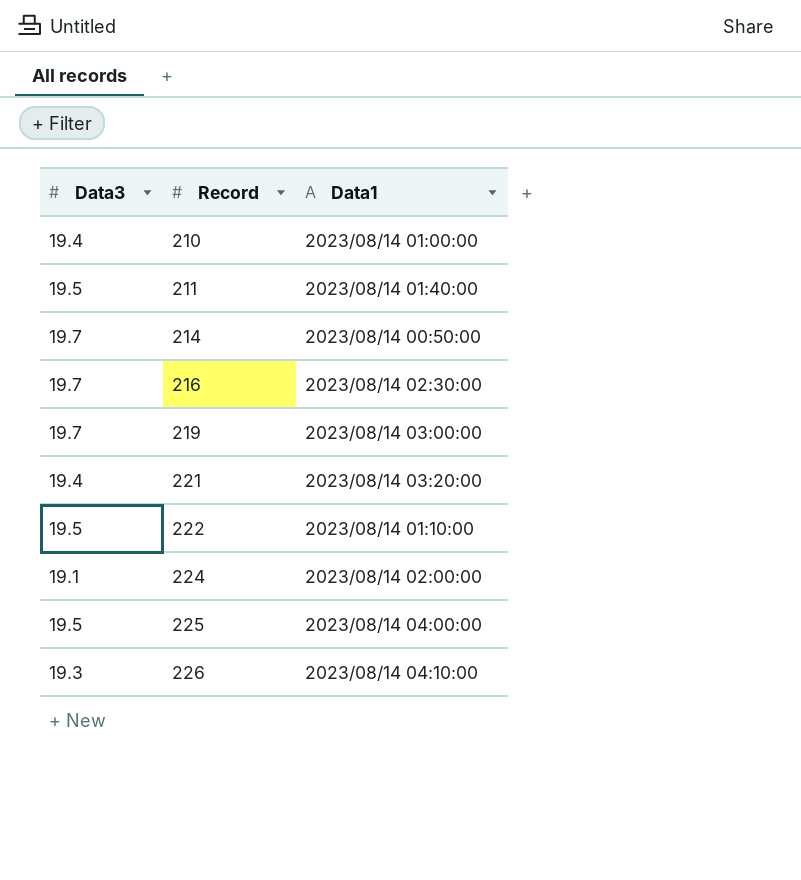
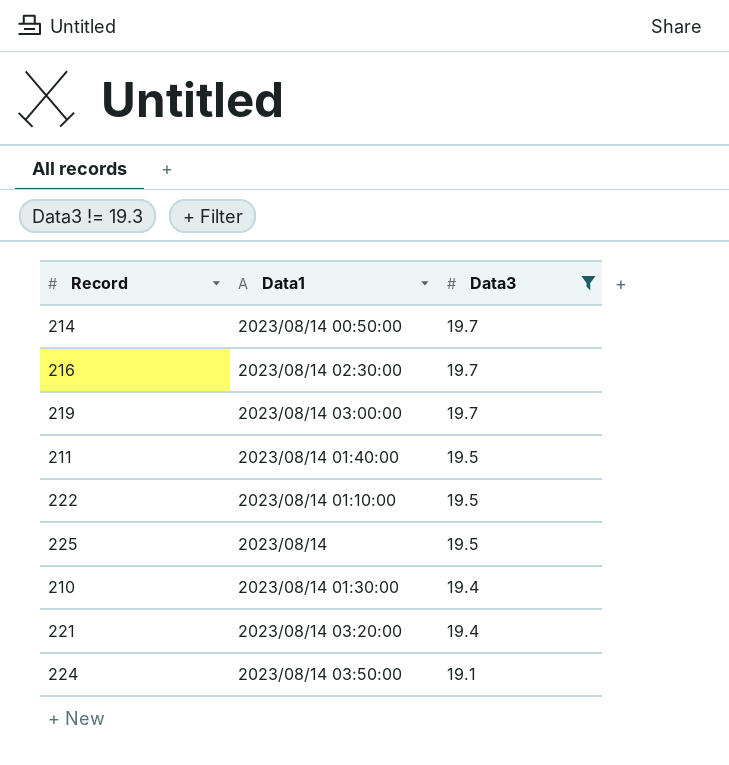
filter: none -> Data3 != 19.3
row order: Record ascending -> Data3 descending
column Data3 | position: 1 -> 3
225 | Data1: 2023/08/14 04:00:00 -> 2023/08/14
210 | Data1: 2023/08/14 01:00:00 -> 2023/08/14 01:30:00
224 | Data1: 2023/08/14 02:00:00 -> 2023/08/14 03:50:00

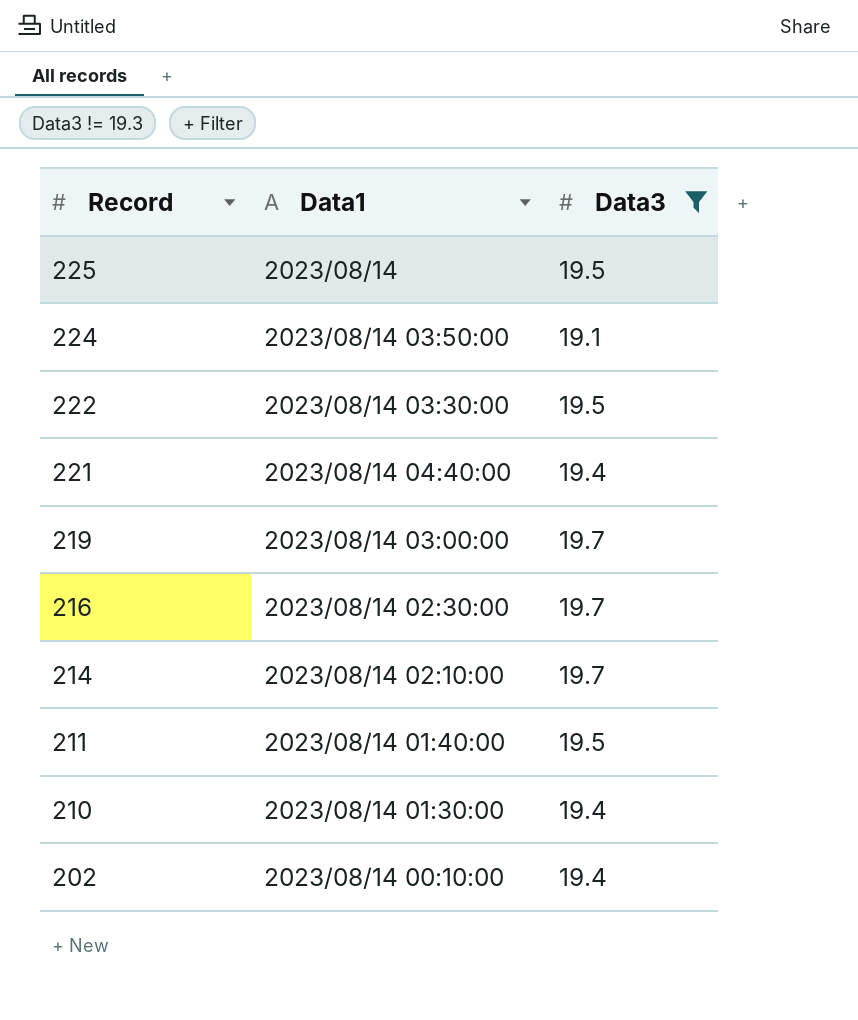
row order: Data3 descending -> Record descending
222 | Data1: 2023/08/14 01:10:00 -> 2023/08/14 03:30:00
221 | Data1: 2023/08/14 03:20:00 -> 2023/08/14 04:40:00
214 | Data1: 2023/08/14 00:50:00 -> 2023/08/14 02:10:00
row 202: none -> 2023/08/14 00:10:00 | 19.4

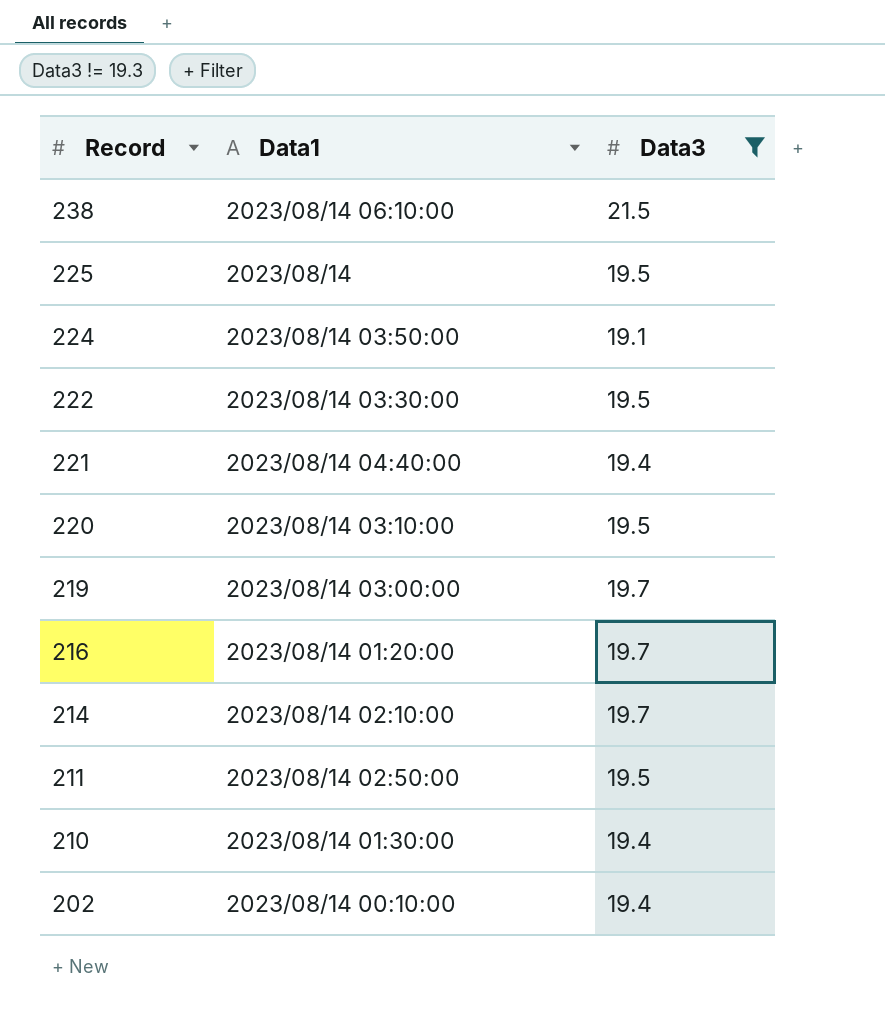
row 238: none -> 2023/08/14 06:10:00 | 21.5
row 220: none -> 2023/08/14 03:10:00 | 19.5
216 | Data1: 2023/08/14 02:30:00 -> 2023/08/14 01:20:00
211 | Data1: 2023/08/14 01:40:00 -> 2023/08/14 02:50:00

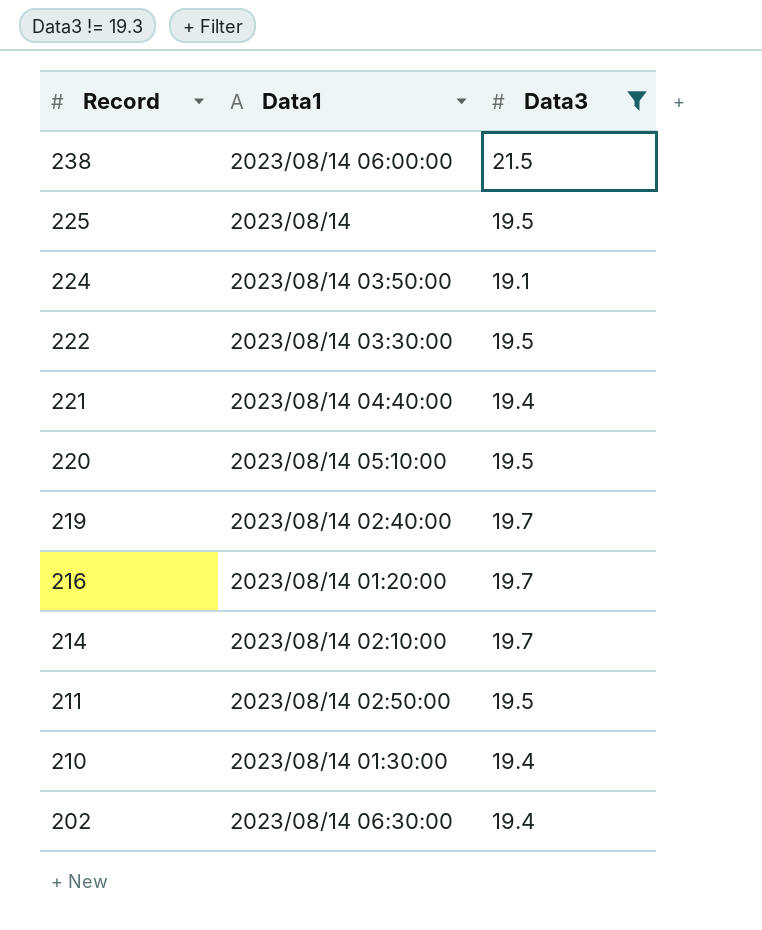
238 | Data1: 2023/08/14 06:10:00 -> 2023/08/14 06:00:00
220 | Data1: 2023/08/14 03:10:00 -> 2023/08/14 05:10:00
219 | Data1: 2023/08/14 03:00:00 -> 2023/08/14 02:40:00
202 | Data1: 2023/08/14 00:10:00 -> 2023/08/14 06:30:00

